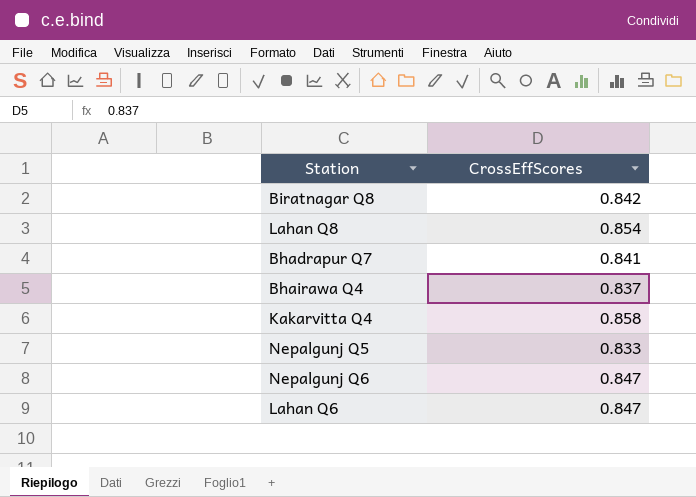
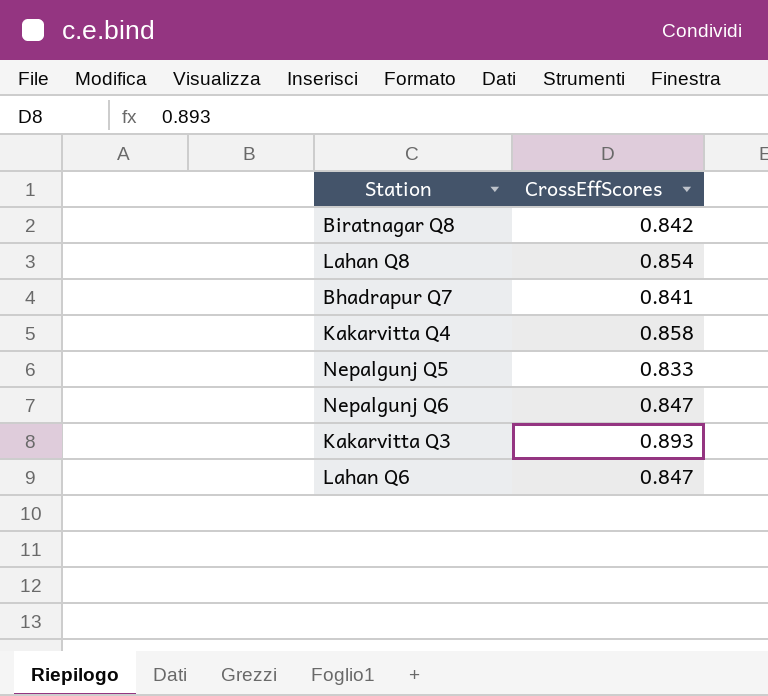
row Bhairawa Q4: 0.837 -> none
row Kakarvitta Q3: none -> 0.893

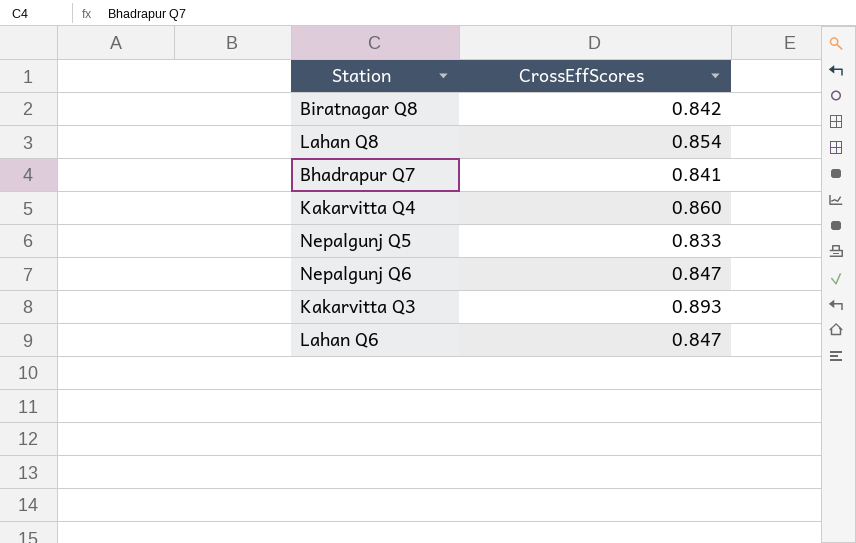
Kakarvitta Q4 | CrossEffScores: 0.858 -> 0.860

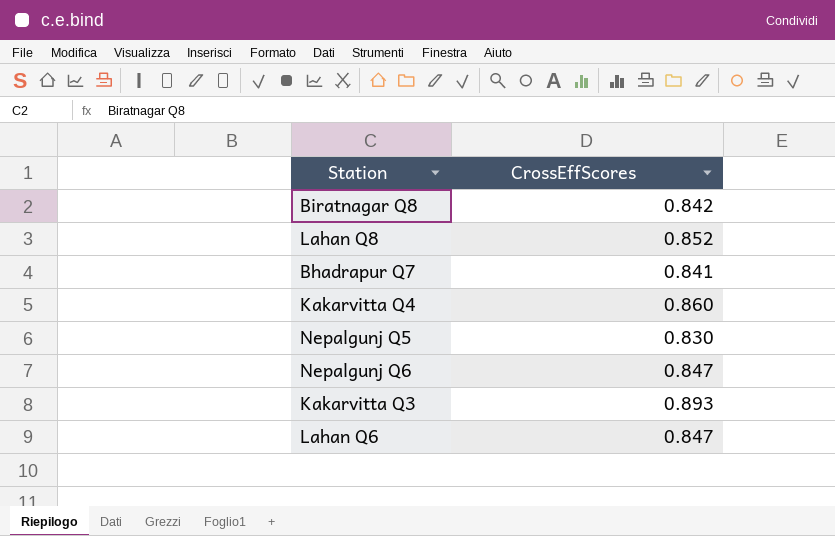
Lahan Q8 | CrossEffScores: 0.854 -> 0.852
Nepalgunj Q5 | CrossEffScores: 0.833 -> 0.830

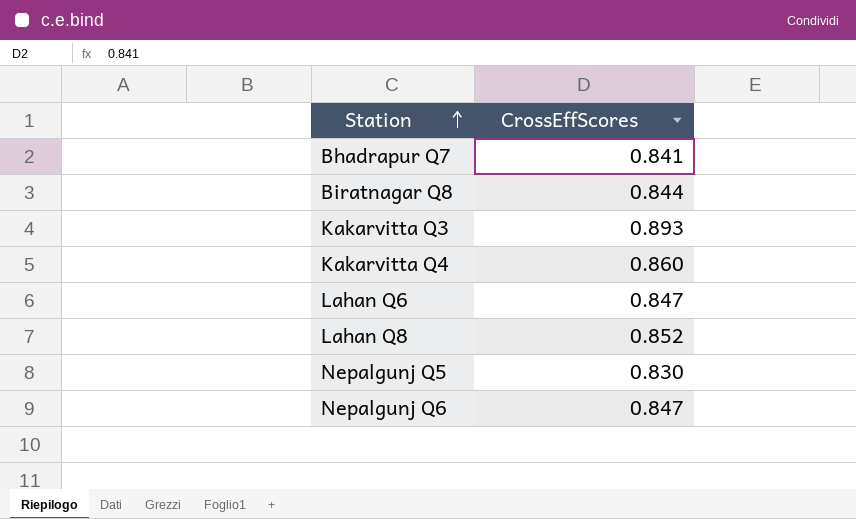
row order: none -> Station ascending
Biratnagar Q8 | CrossEffScores: 0.842 -> 0.844

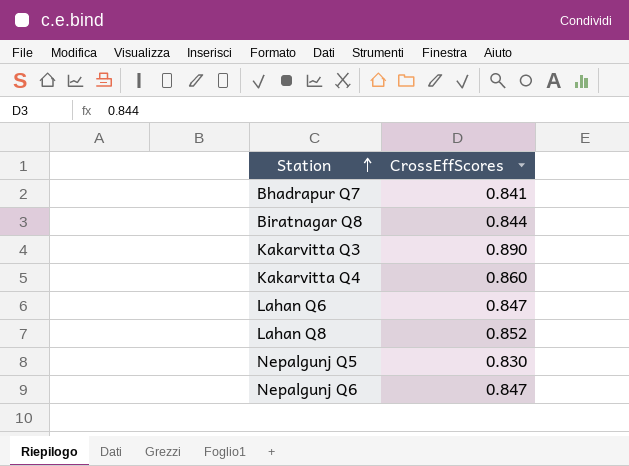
Kakarvitta Q3 | CrossEffScores: 0.893 -> 0.890

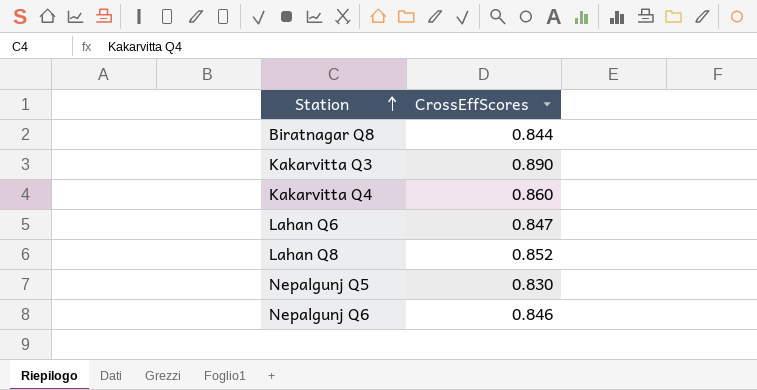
row Bhadrapur Q7: 0.841 -> none
Nepalgunj Q6 | CrossEffScores: 0.847 -> 0.846

